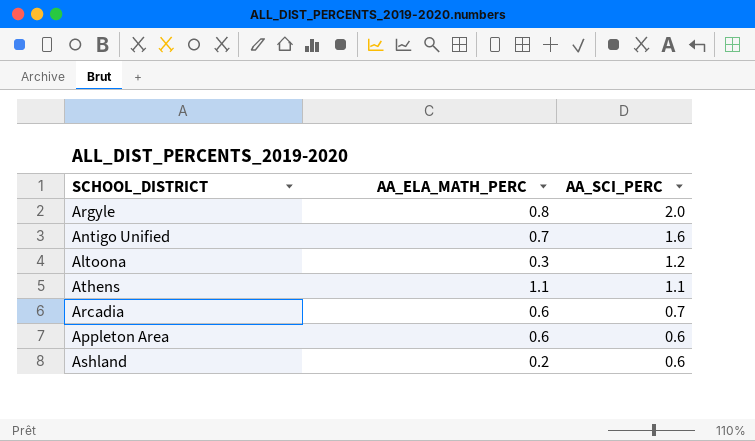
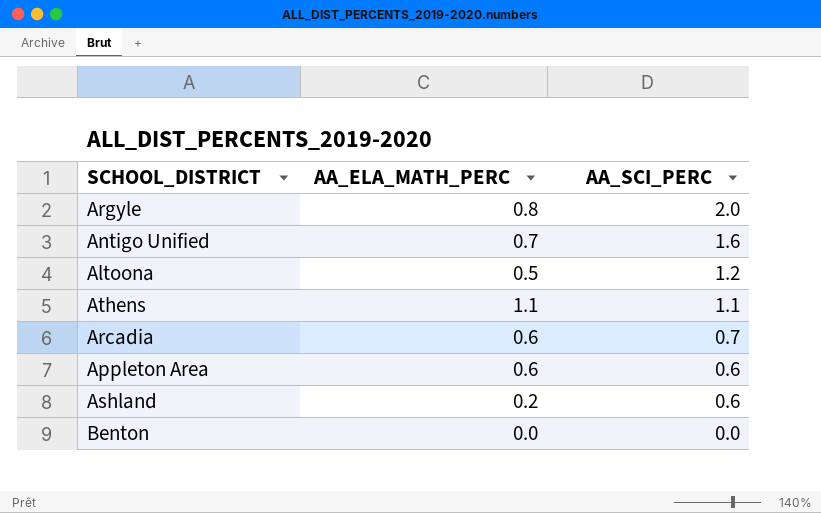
Altoona | AA_ELA_MATH_PERC: 0.3 -> 0.5
row Benton: none -> 0.0 | 0.0

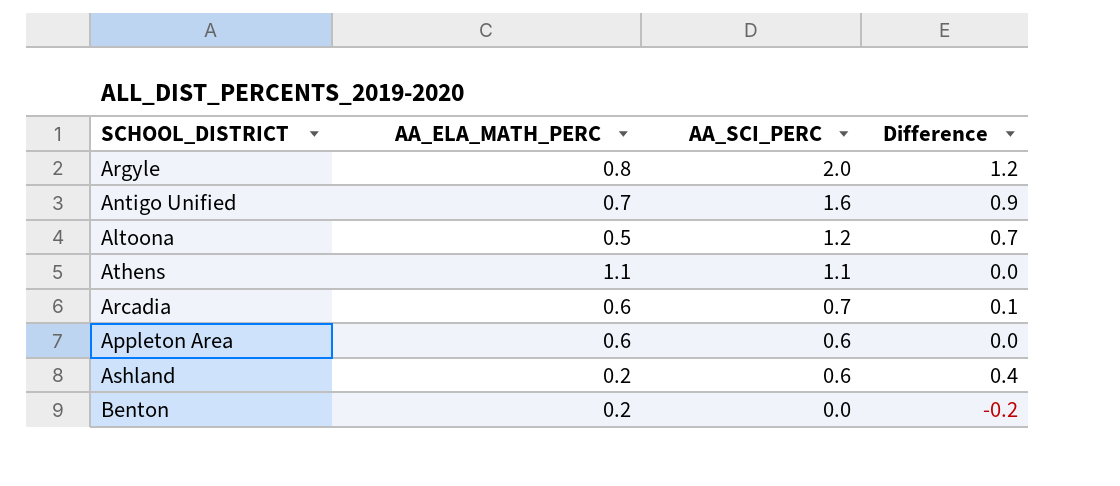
column Difference | formula: none -> [AA_SCI_PERC] - [AA_ELA_MATH_PERC]
Benton | AA_ELA_MATH_PERC: 0.0 -> 0.2

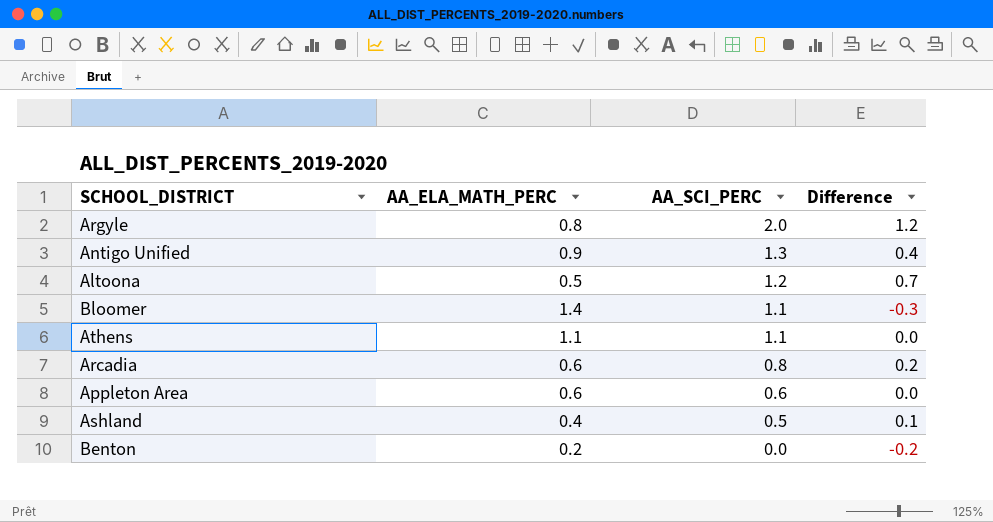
Antigo Unified | AA_ELA_MATH_PERC: 0.7 -> 0.9
Antigo Unified | AA_SCI_PERC: 1.6 -> 1.3
Antigo Unified | Difference: 0.9 -> 0.4
row Bloomer: none -> 1.4 | 1.1 | -0.3
Arcadia | AA_SCI_PERC: 0.7 -> 0.8
Arcadia | Difference: 0.1 -> 0.2
Ashland | AA_ELA_MATH_PERC: 0.2 -> 0.4
Ashland | AA_SCI_PERC: 0.6 -> 0.5
Ashland | Difference: 0.4 -> 0.1

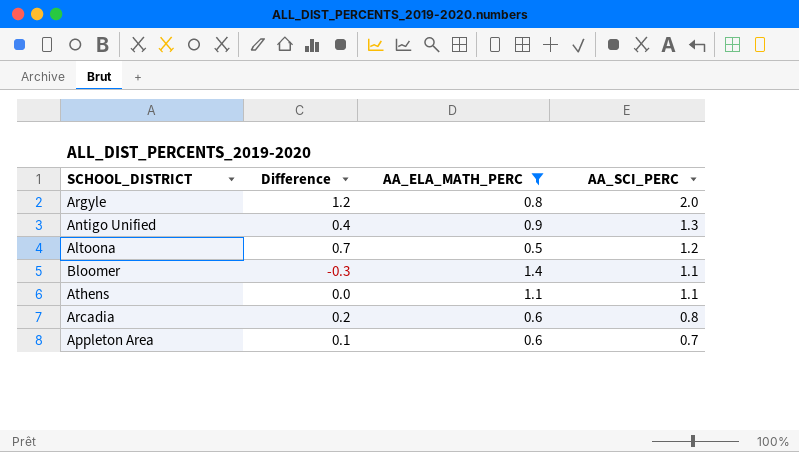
filter: none -> AA_ELA_MATH_PERC >= 0.5
column Difference | position: 4 -> 2
Appleton Area | Difference: 0.0 -> 0.1
Appleton Area | AA_SCI_PERC: 0.6 -> 0.7

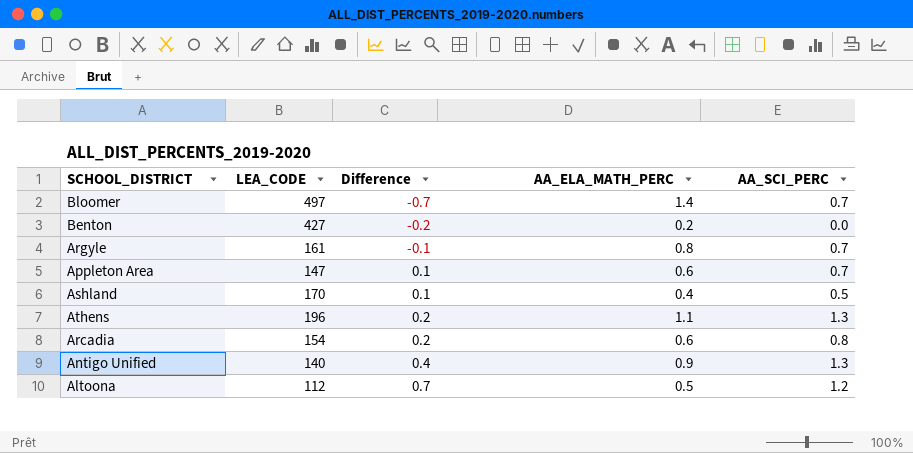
filter: AA_ELA_MATH_PERC >= 0.5 -> none
row order: AA_SCI_PERC descending -> Difference ascending
column LEA_CODE | position: none -> 2
Bloomer | Difference: -0.3 -> -0.7
Bloomer | AA_SCI_PERC: 1.1 -> 0.7
Argyle | Difference: 1.2 -> -0.1
Argyle | AA_SCI_PERC: 2.0 -> 0.7
Athens | Difference: 0.0 -> 0.2
Athens | AA_SCI_PERC: 1.1 -> 1.3

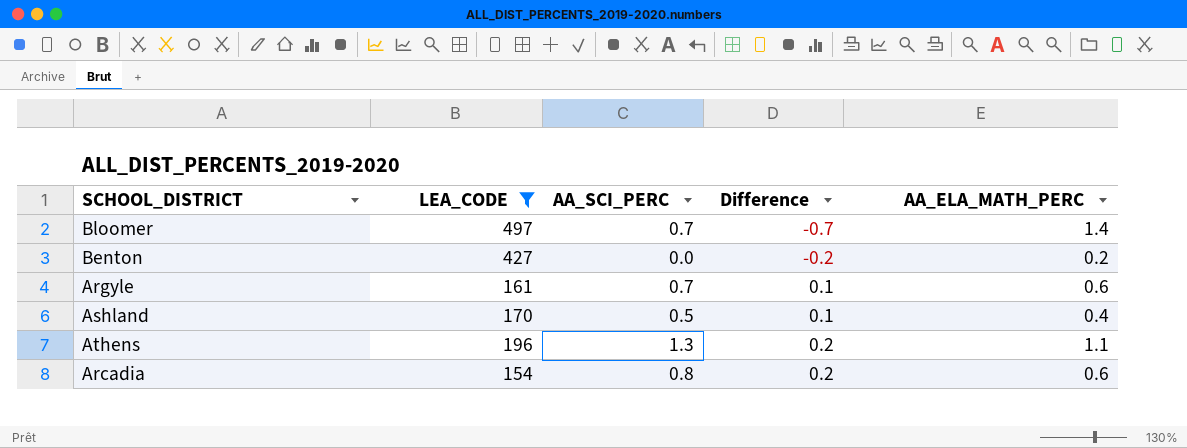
filter: none -> LEA_CODE >= 154
column AA_SCI_PERC | position: 5 -> 3
Argyle | Difference: -0.1 -> 0.1
Argyle | AA_ELA_MATH_PERC: 0.8 -> 0.6

